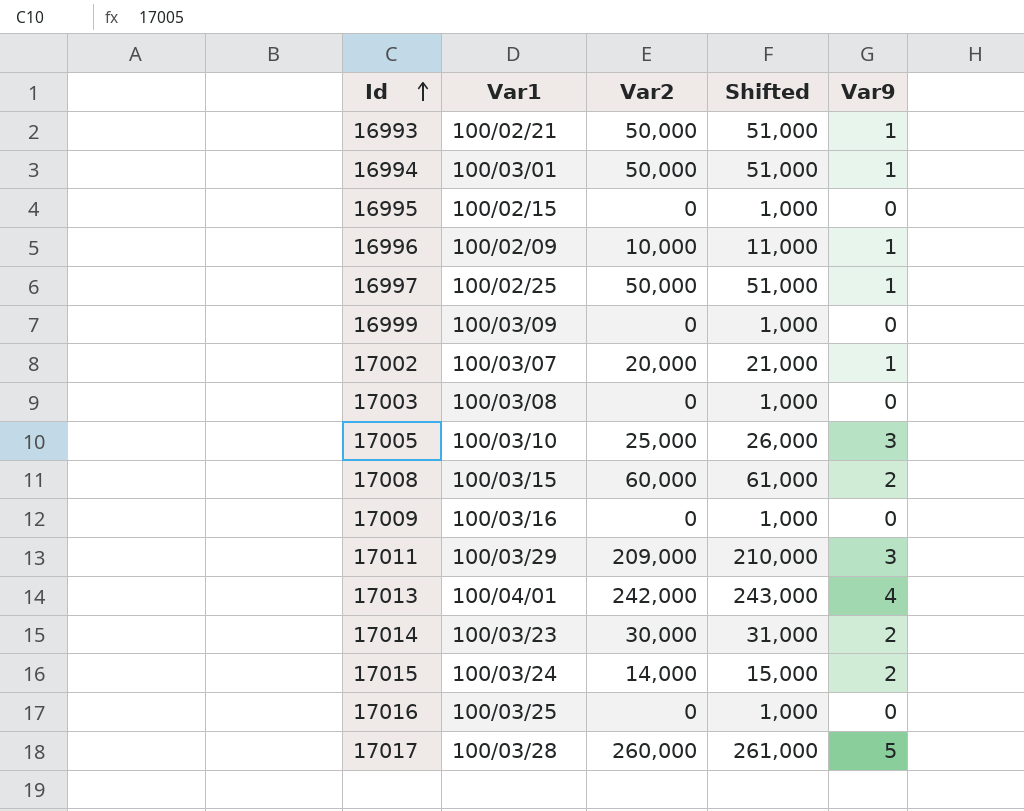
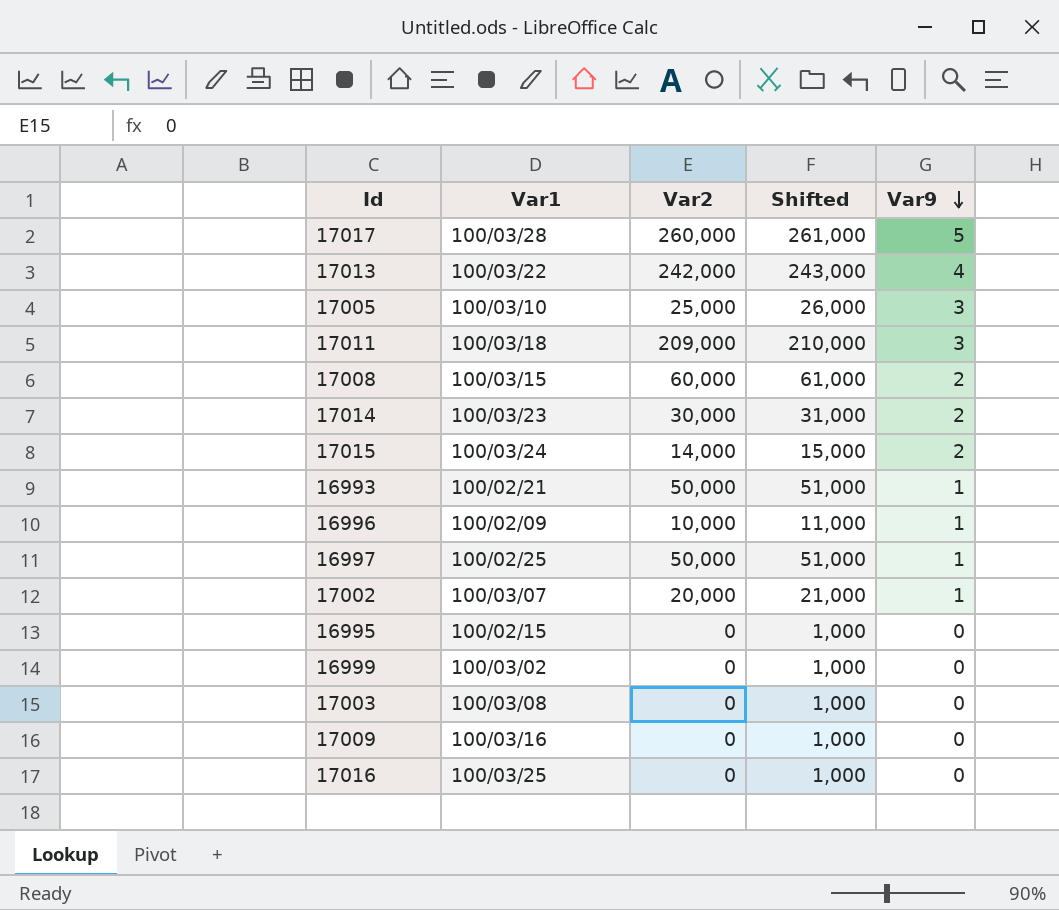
row order: Id ascending -> Var9 descending
row 16994: 100/03/01 | 50,000 | 51,000 | 1 -> none
17013 | Var1: 100/04/01 -> 100/03/22
17011 | Var1: 100/03/29 -> 100/03/18
16999 | Var1: 100/03/09 -> 100/03/02

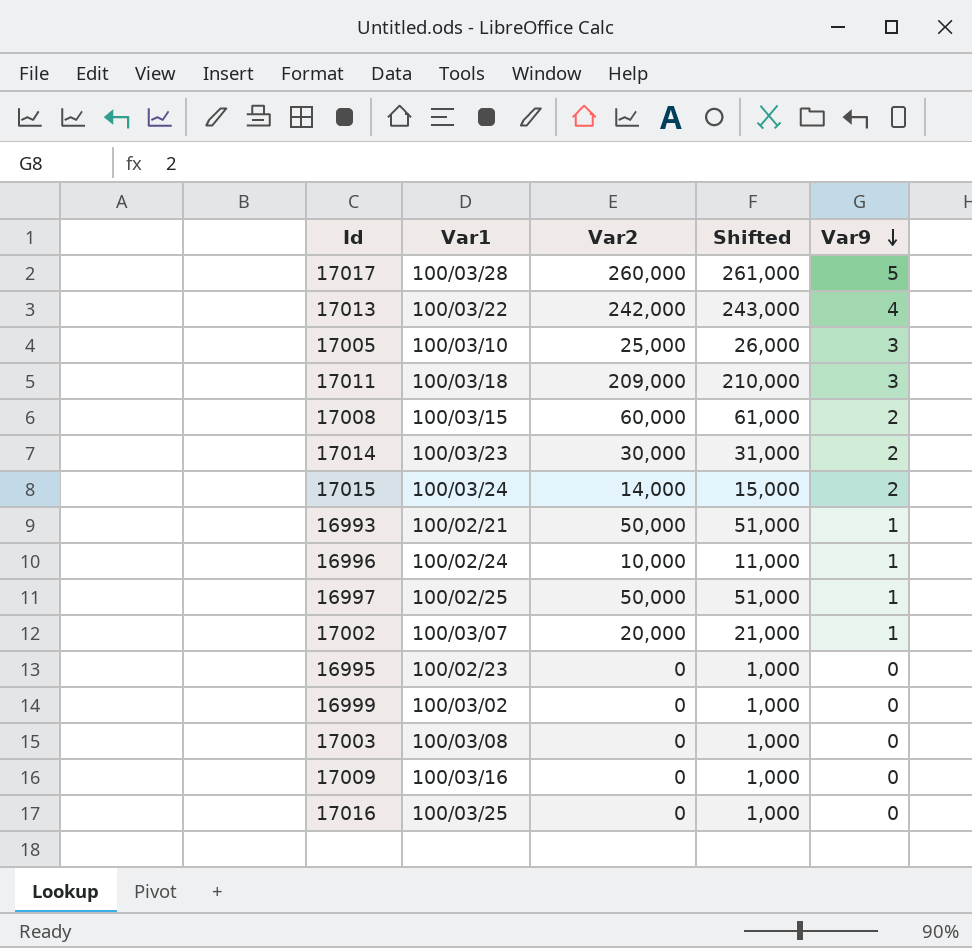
16996 | Var1: 100/02/09 -> 100/02/24
16995 | Var1: 100/02/15 -> 100/02/23

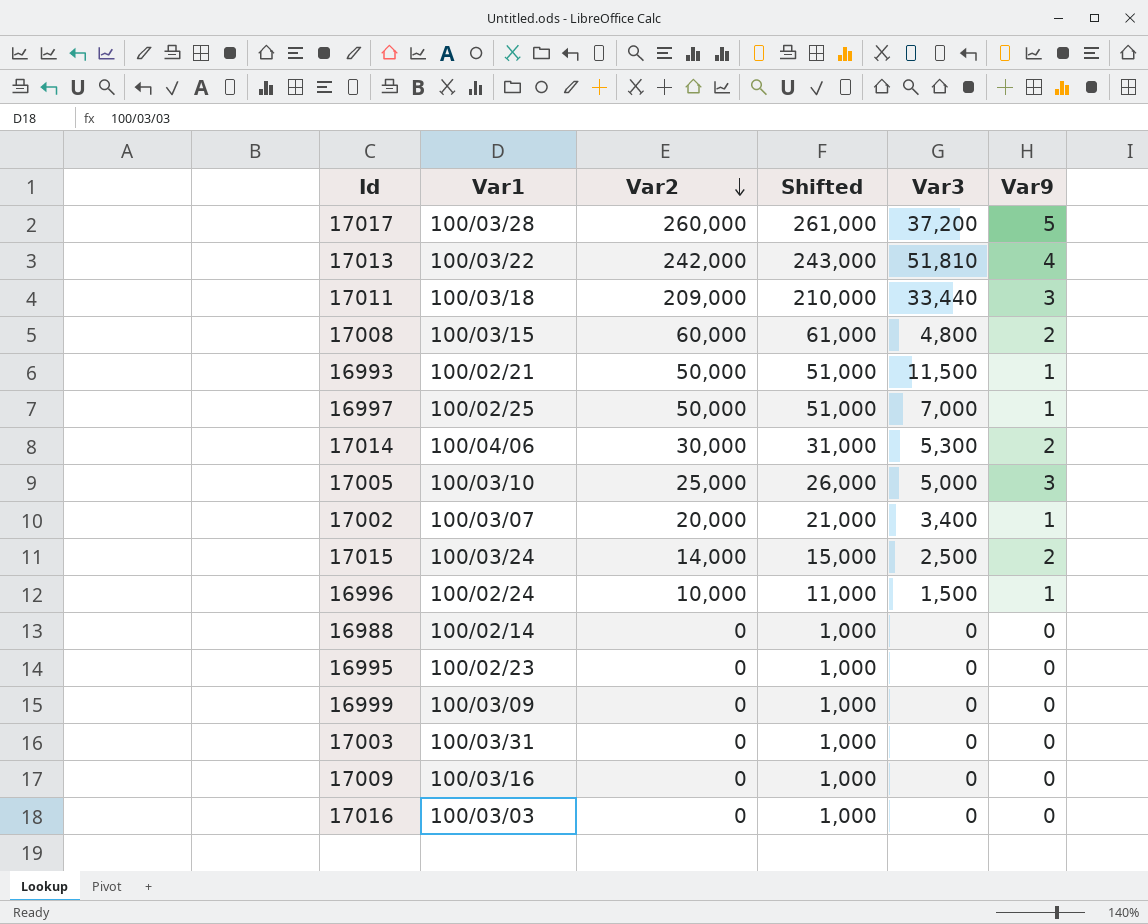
row order: Var9 descending -> Var2 descending
column Var3 | position: none -> 5
17014 | Var1: 100/03/23 -> 100/04/06
row 16988: none -> 100/02/14 | 0 | 1,000 | 0 | 0
16999 | Var1: 100/03/02 -> 100/03/09
17003 | Var1: 100/03/08 -> 100/03/31
17016 | Var1: 100/03/25 -> 100/03/03

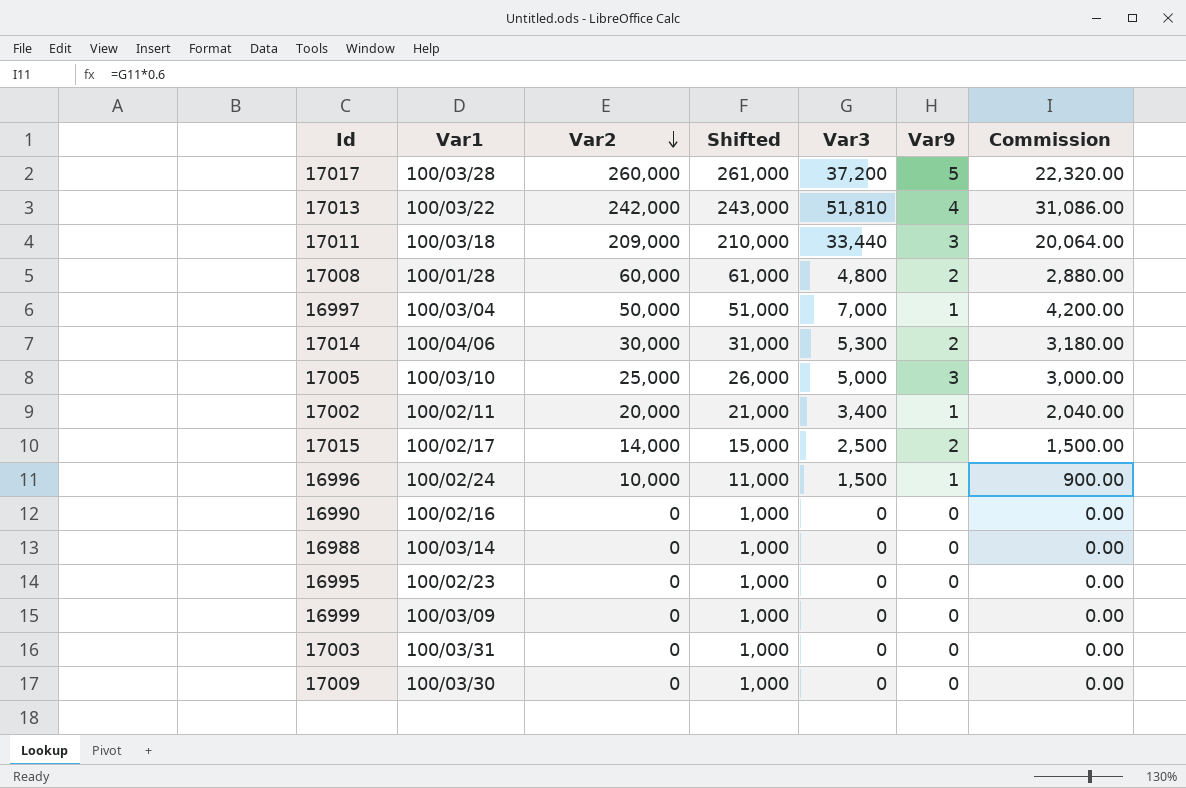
column Commission | formula: none -> [Var3] * 0.6
row 16993: 100/02/21 | 50,000 | 51,000 | 11,500 | 1 -> none
row 17016: 100/03/03 | 0 | 1,000 | 0 | 0 -> none
17008 | Var1: 100/03/15 -> 100/01/28
16997 | Var1: 100/02/25 -> 100/03/04
17002 | Var1: 100/03/07 -> 100/02/11
17015 | Var1: 100/03/24 -> 100/02/17
row 16990: none -> 100/02/16 | 0 | 1,000 | 0 | 0 | 0.00
16988 | Var1: 100/02/14 -> 100/03/14
17009 | Var1: 100/03/16 -> 100/03/30

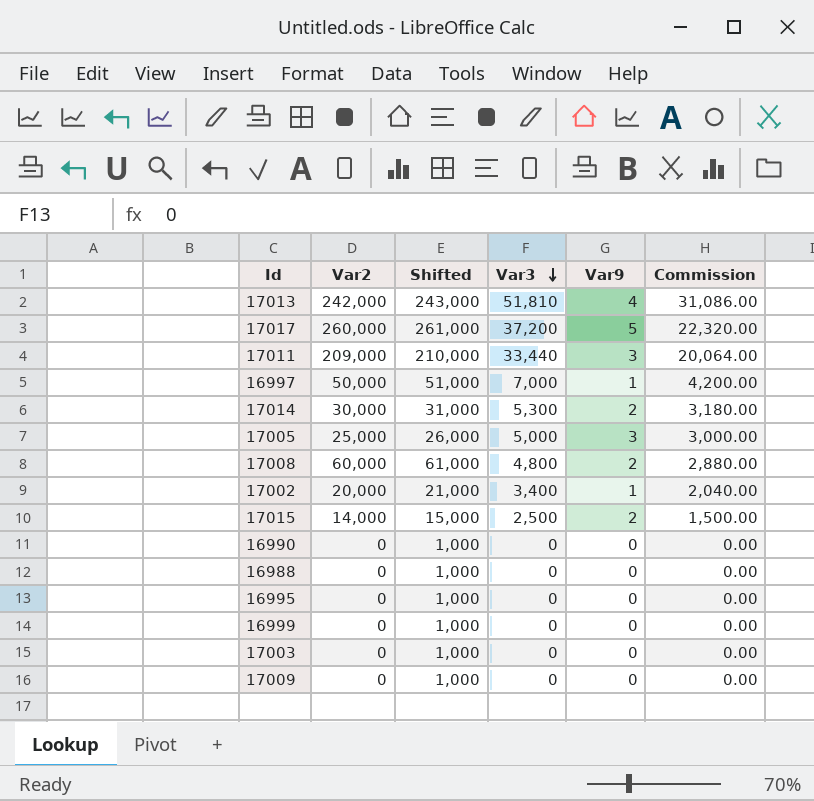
row order: Var2 descending -> Var3 descending
column Var1 | position: 2 -> none
row 16996: 100/02/24 | 10,000 | 11,000 | 1,500 | 1 | 900.00 -> none

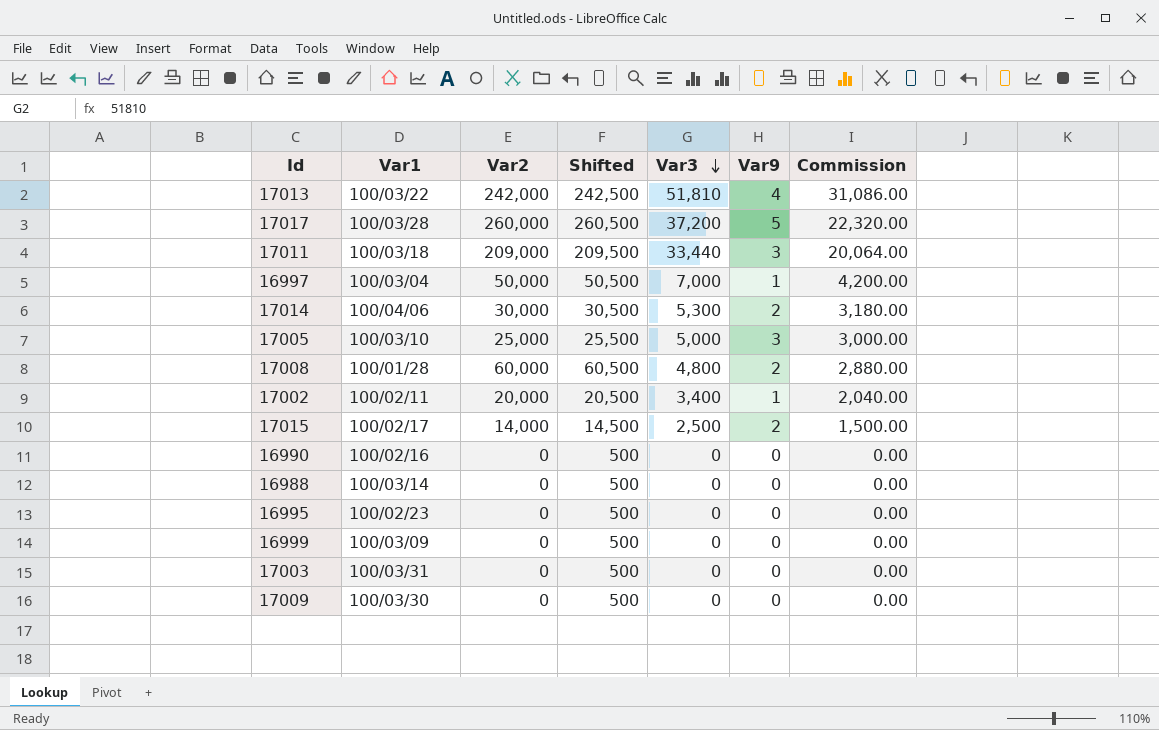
column Var1 | position: none -> 2
column Shifted | formula: [Var2] + 1000 -> [Var2] + 500

